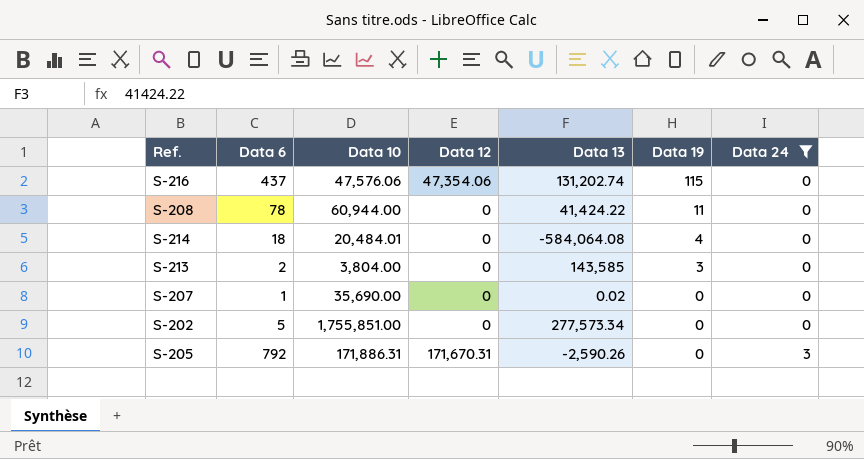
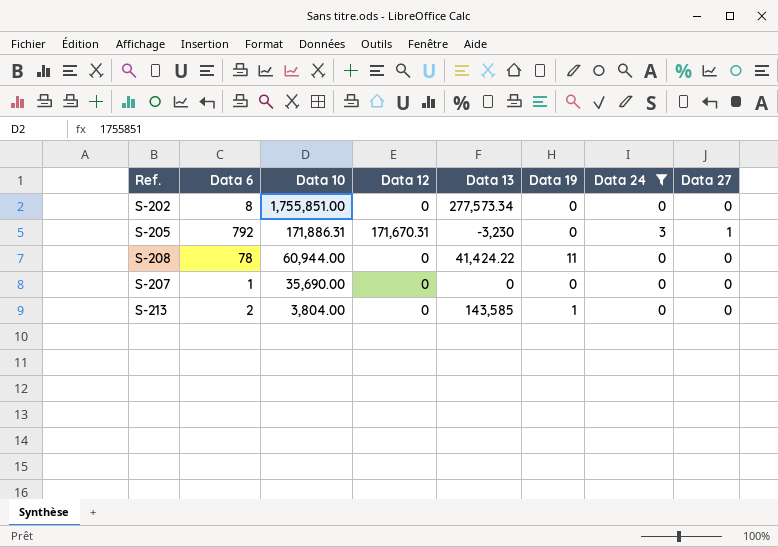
row order: Data 19 descending -> Data 10 descending
column Data 27 | position: none -> 8
row S-216: 437 | 47,576.06 | 47,354.06 | 131,202.74 | 115 | 0 -> none
row S-214: 18 | 20,484.01 | 0 | -584,064.08 | 4 | 0 -> none
S-202 | Data 6: 5 -> 8
S-205 | Data 13: -2,590.26 -> -3,230
S-207 | Data 13: 0.02 -> 0
S-213 | Data 19: 3 -> 1

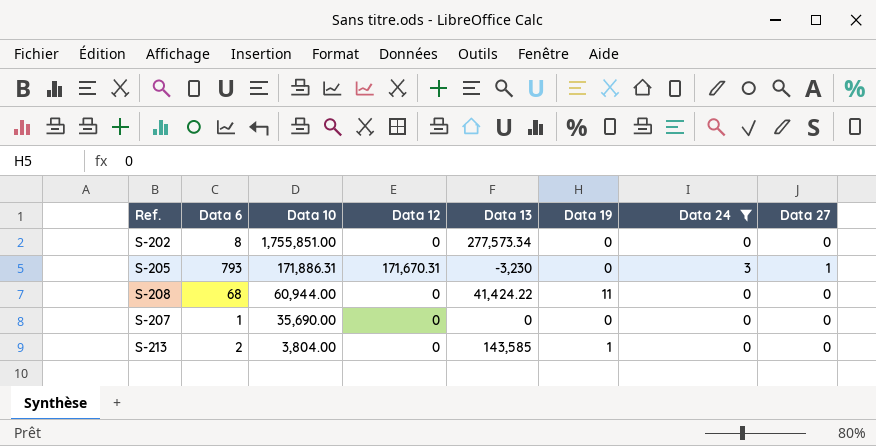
S-205 | Data 6: 792 -> 793
S-208 | Data 6: 78 -> 68

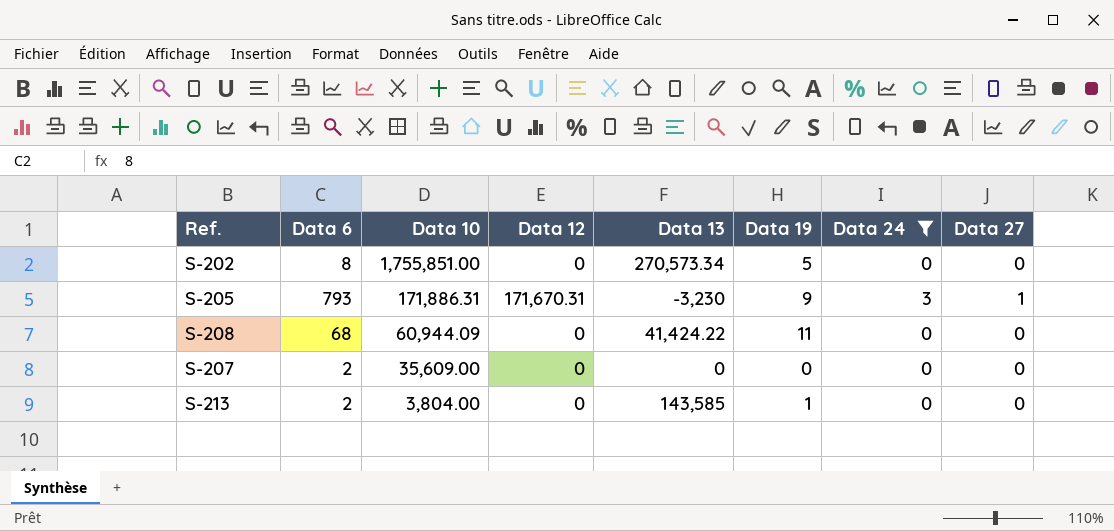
S-202 | Data 13: 277,573.34 -> 270,573.34
S-202 | Data 19: 0 -> 5
S-205 | Data 19: 0 -> 9
S-208 | Data 10: 60,944.00 -> 60,944.09
S-207 | Data 6: 1 -> 2
S-207 | Data 10: 35,690.00 -> 35,609.00

